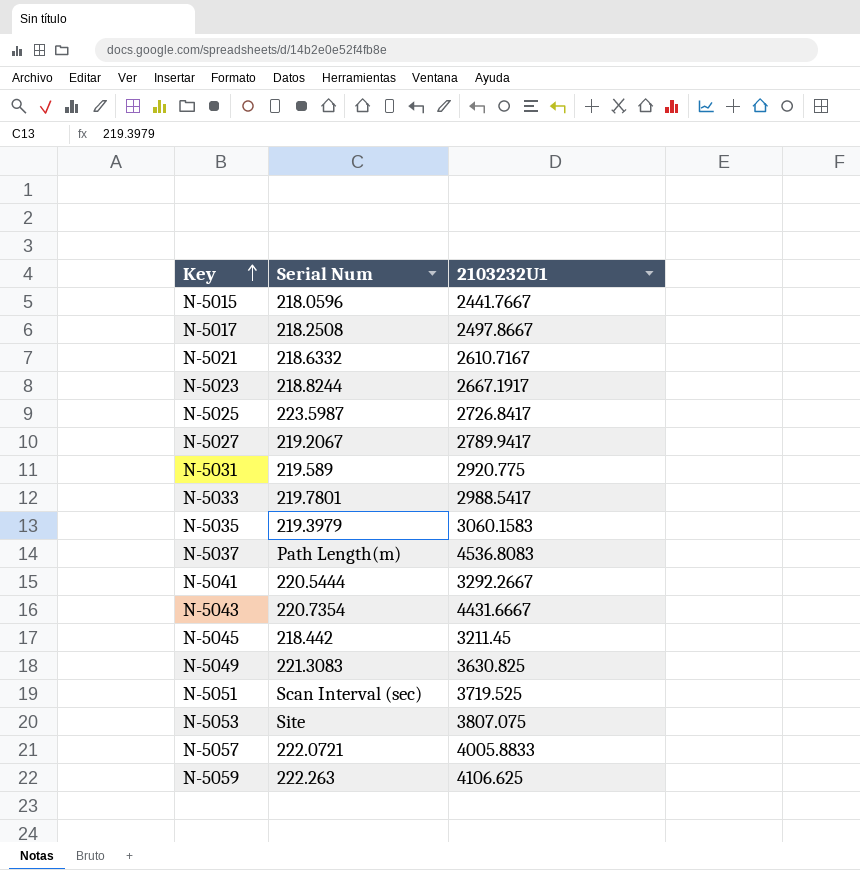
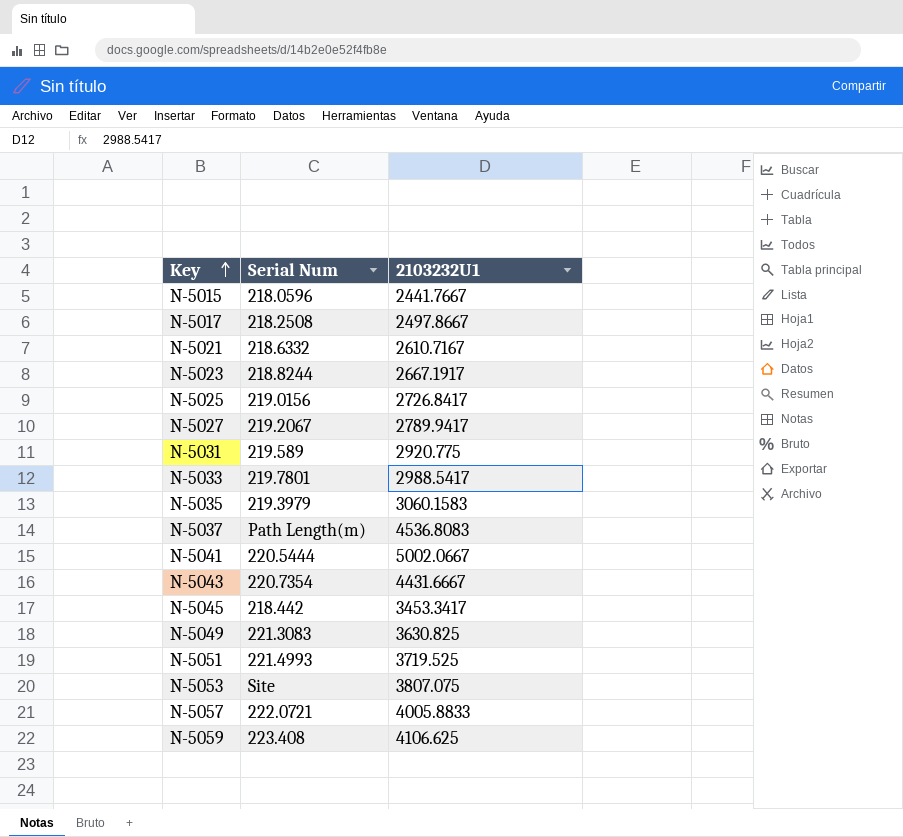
N-5025 | Serial Num: 223.5987 -> 219.0156
N-5041 | 2103232U1: 3292.2667 -> 5002.0667
N-5045 | 2103232U1: 3211.45 -> 3453.3417
N-5051 | Serial Num: Scan Interval (sec) -> 221.4993
N-5059 | Serial Num: 222.263 -> 223.408

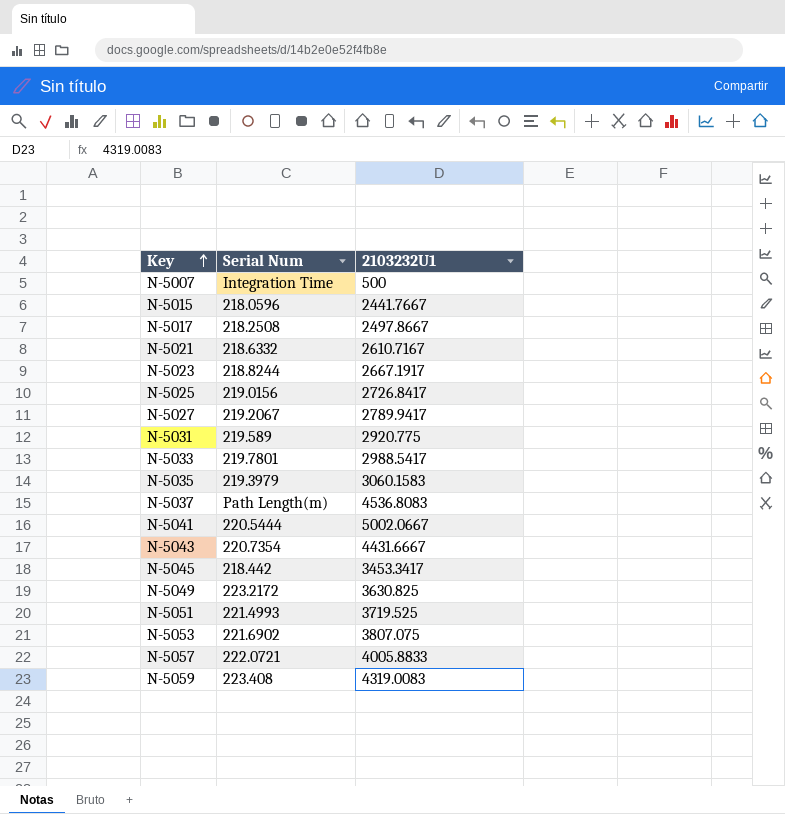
row N-5007: none -> Integration Time | 500
N-5049 | Serial Num: 221.3083 -> 223.2172
N-5053 | Serial Num: Site -> 221.6902
N-5059 | 2103232U1: 4106.625 -> 4319.0083

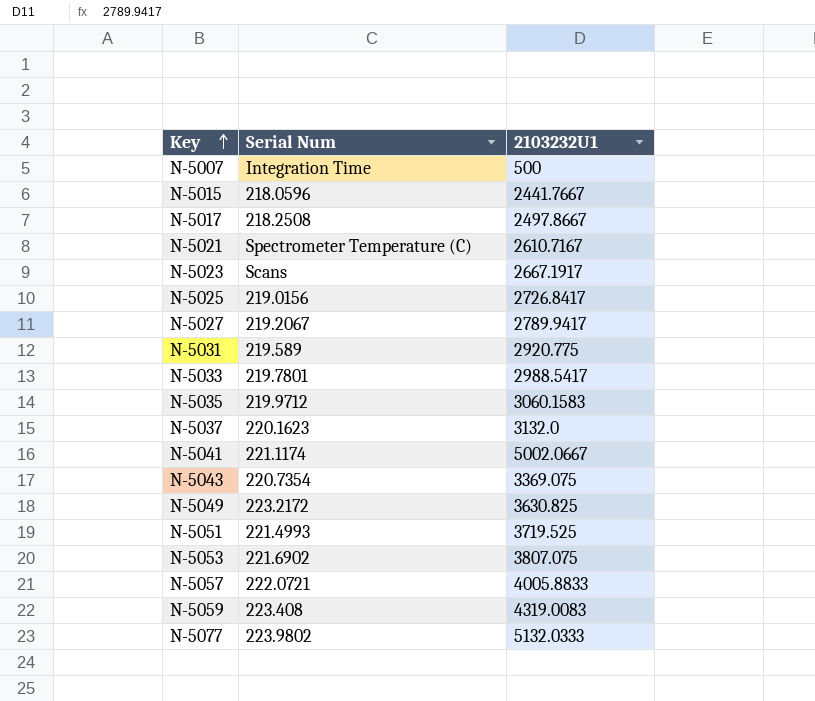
row N-5045: 218.442 | 3453.3417 -> none
N-5021 | Serial Num: 218.6332 -> Spectrometer Temperature (C)
N-5023 | Serial Num: 218.8244 -> Scans
N-5035 | Serial Num: 219.3979 -> 219.9712
N-5037 | Serial Num: Path Length(m) -> 220.1623
N-5037 | 2103232U1: 4536.8083 -> 3132.0
N-5041 | Serial Num: 220.5444 -> 221.1174
N-5043 | 2103232U1: 4431.6667 -> 3369.075
row N-5077: none -> 223.9802 | 5132.0333

